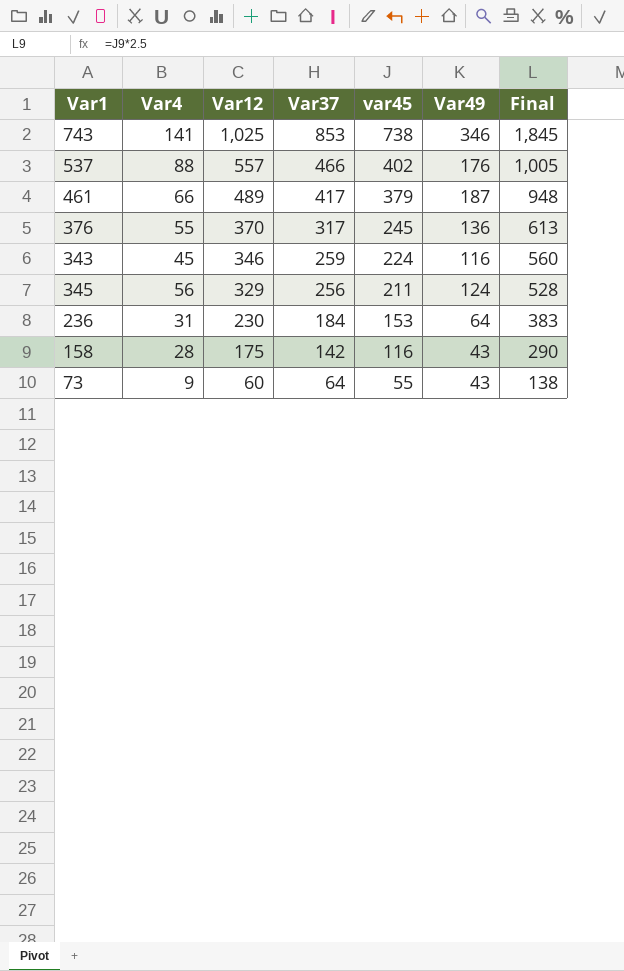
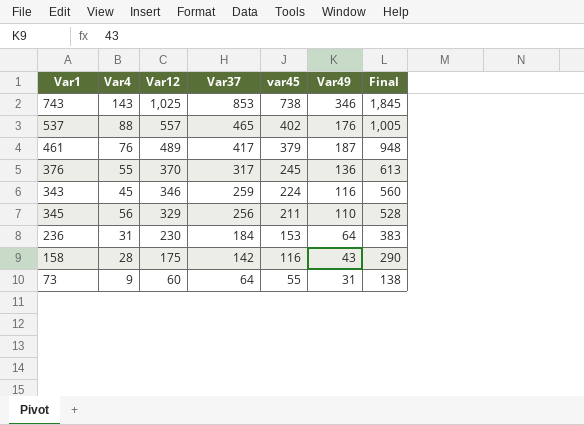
743 | Var4: 141 -> 143
537 | Var37: 466 -> 465
461 | Var4: 66 -> 76
345 | Var49: 124 -> 110
73 | Var49: 43 -> 31

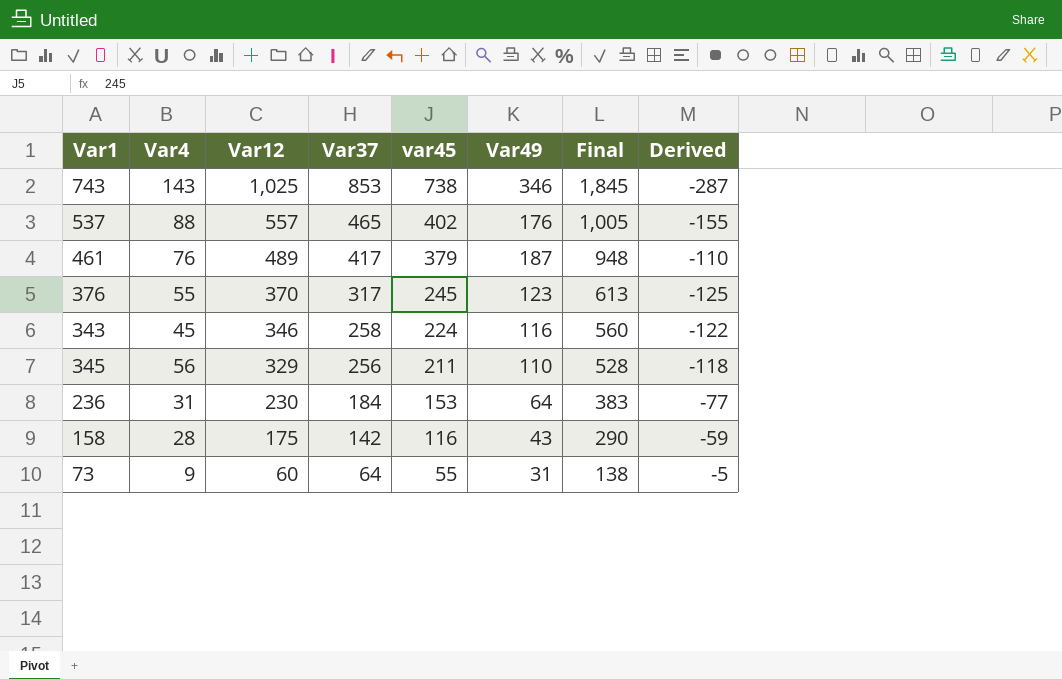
column Derived | formula: none -> [var45] - [Var12]
376 | Var49: 136 -> 123
343 | Var37: 259 -> 258

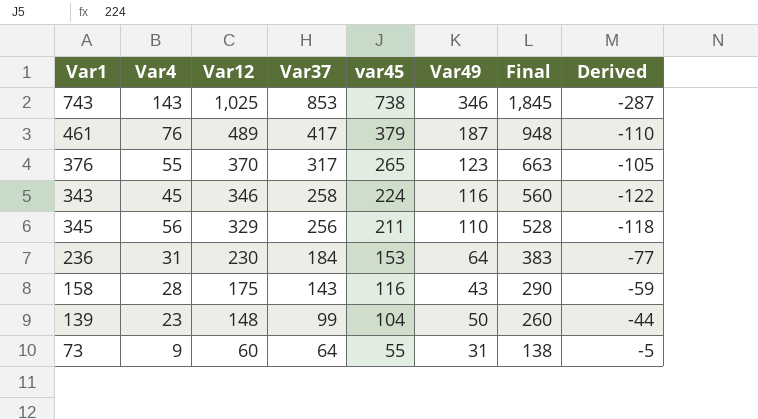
row 537: 88 | 557 | 465 | 402 | 176 | 1,005 | -155 -> none
376 | var45: 245 -> 265
376 | Final: 613 -> 663
376 | Derived: -125 -> -105
158 | Var37: 142 -> 143
row 139: none -> 23 | 148 | 99 | 104 | 50 | 260 | -44

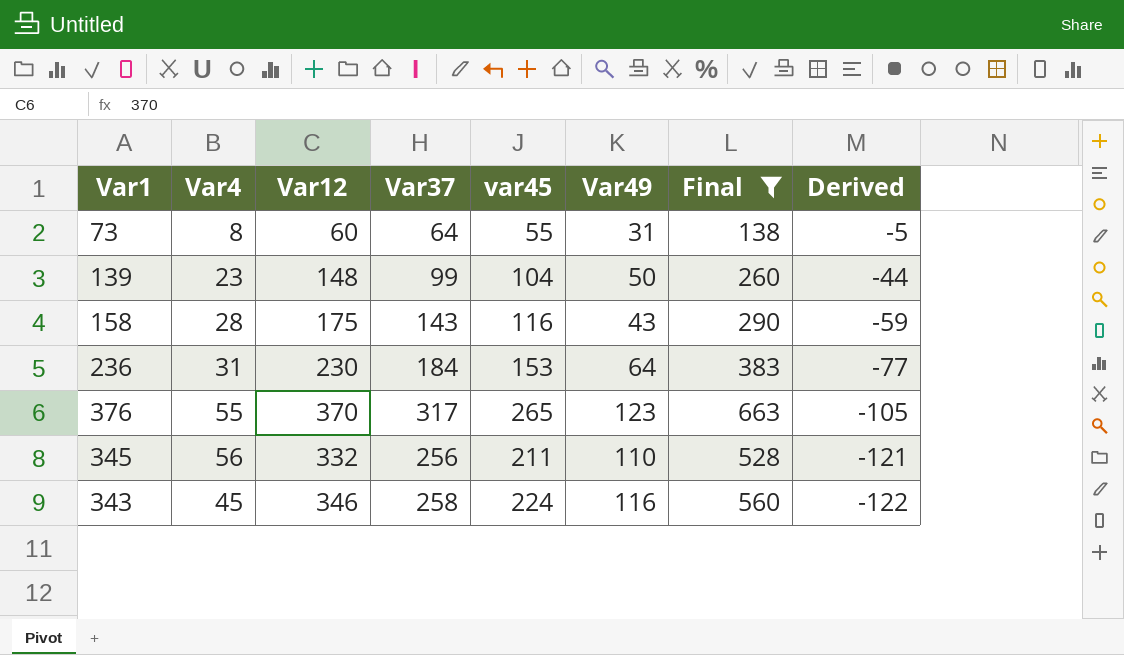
filter: none -> Final <= 663
row order: Var12 descending -> Derived descending
73 | Var4: 9 -> 8
345 | Var12: 329 -> 332
345 | Derived: -118 -> -121

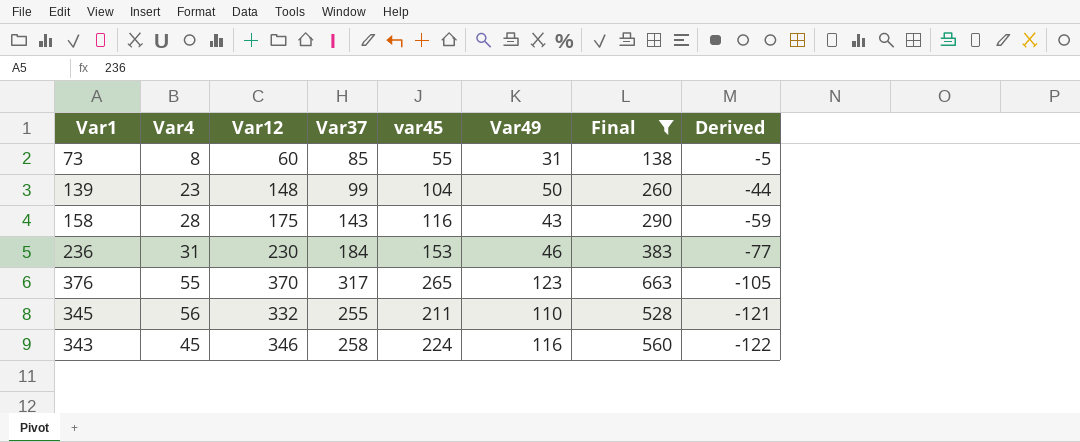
73 | Var37: 64 -> 85
236 | Var49: 64 -> 46
345 | Var37: 256 -> 255

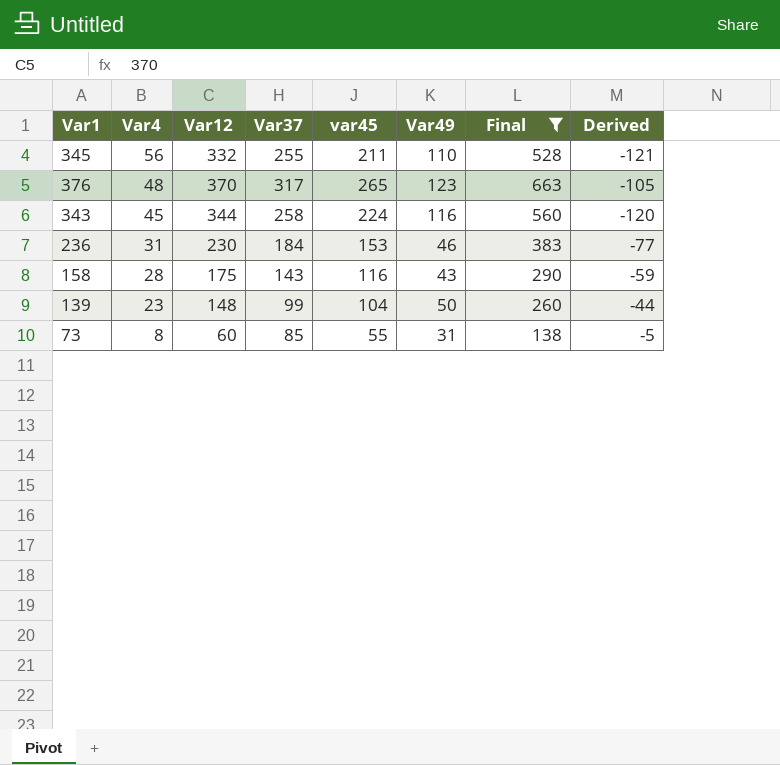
row order: Derived descending -> Var4 descending
376 | Var4: 55 -> 48
343 | Var12: 346 -> 344
343 | Derived: -122 -> -120

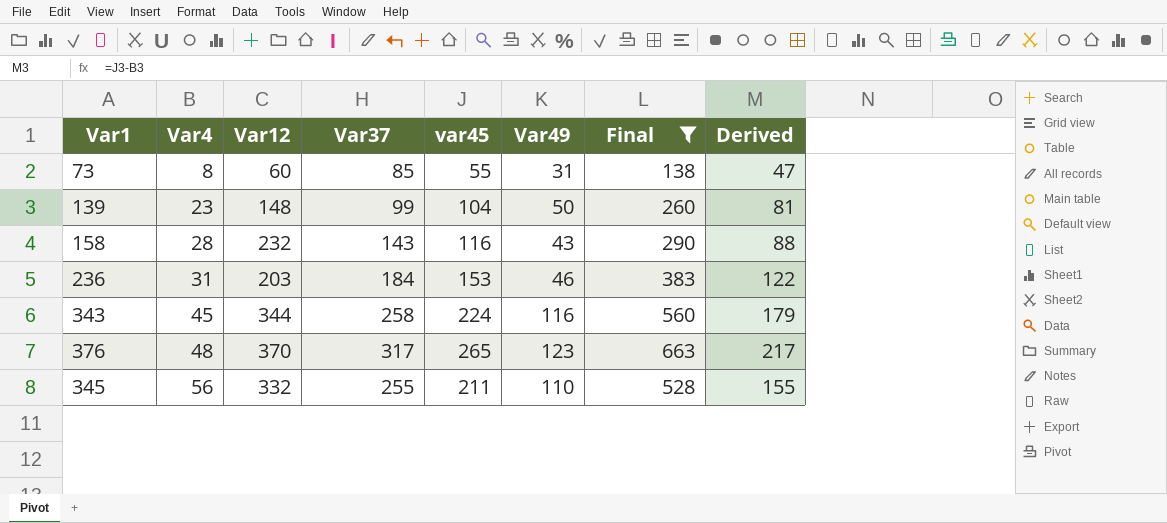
row order: Var4 descending -> Var4 ascending
column Derived | formula: [var45] - [Var12] -> [var45] - [Var4]
158 | Var12: 175 -> 232
236 | Var12: 230 -> 203

